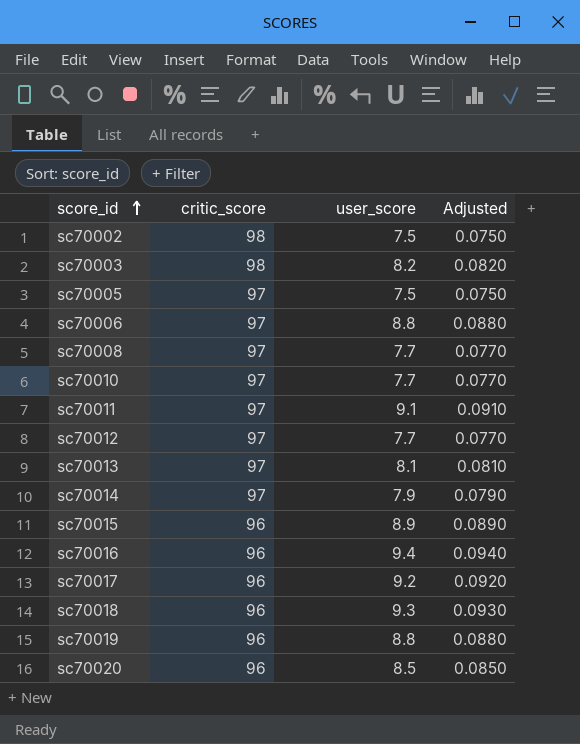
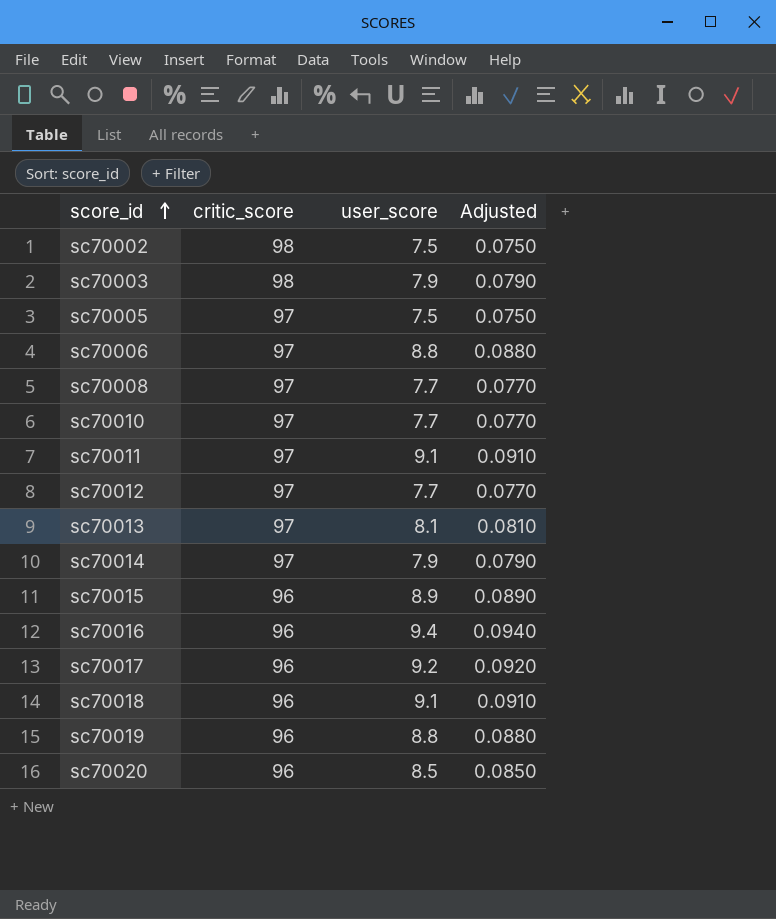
sc70003 | user_score: 8.2 -> 7.9
sc70003 | Adjusted: 0.0820 -> 0.0790
sc70018 | user_score: 9.3 -> 9.1
sc70018 | Adjusted: 0.0930 -> 0.0910

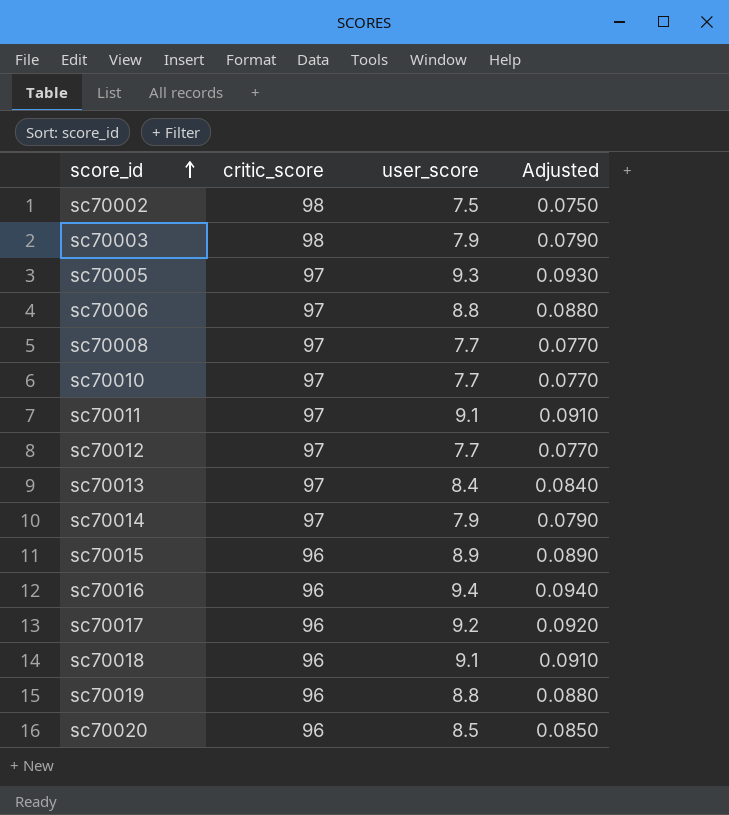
sc70005 | user_score: 7.5 -> 9.3
sc70005 | Adjusted: 0.0750 -> 0.0930
sc70013 | user_score: 8.1 -> 8.4
sc70013 | Adjusted: 0.0810 -> 0.0840

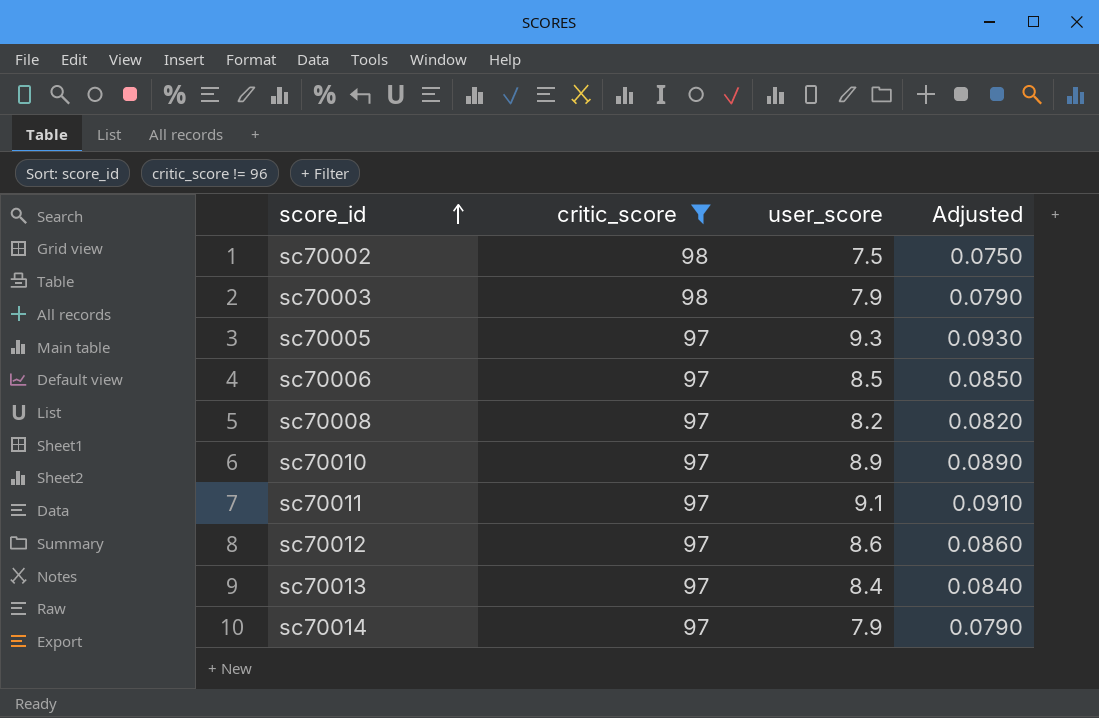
filter: none -> critic_score != 96
sc70006 | user_score: 8.8 -> 8.5
sc70006 | Adjusted: 0.0880 -> 0.0850
sc70008 | user_score: 7.7 -> 8.2
sc70008 | Adjusted: 0.0770 -> 0.0820
sc70010 | user_score: 7.7 -> 8.9
sc70010 | Adjusted: 0.0770 -> 0.0890
sc70012 | user_score: 7.7 -> 8.6
sc70012 | Adjusted: 0.0770 -> 0.0860

